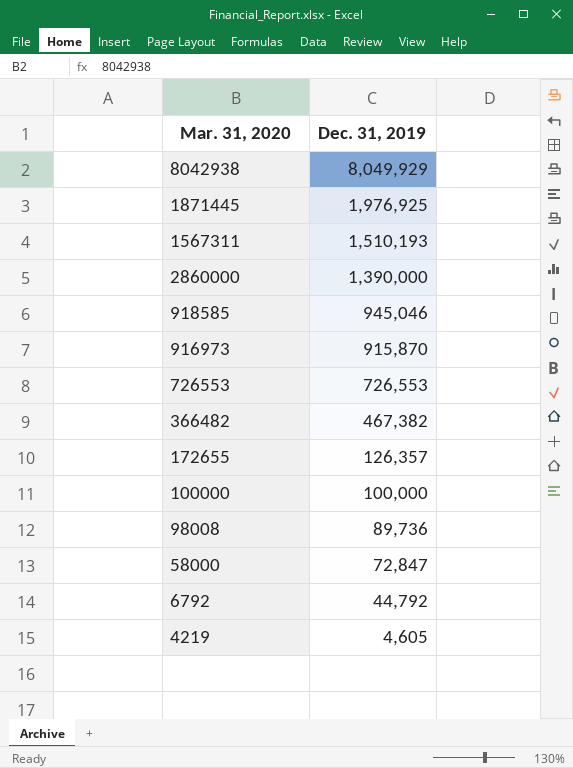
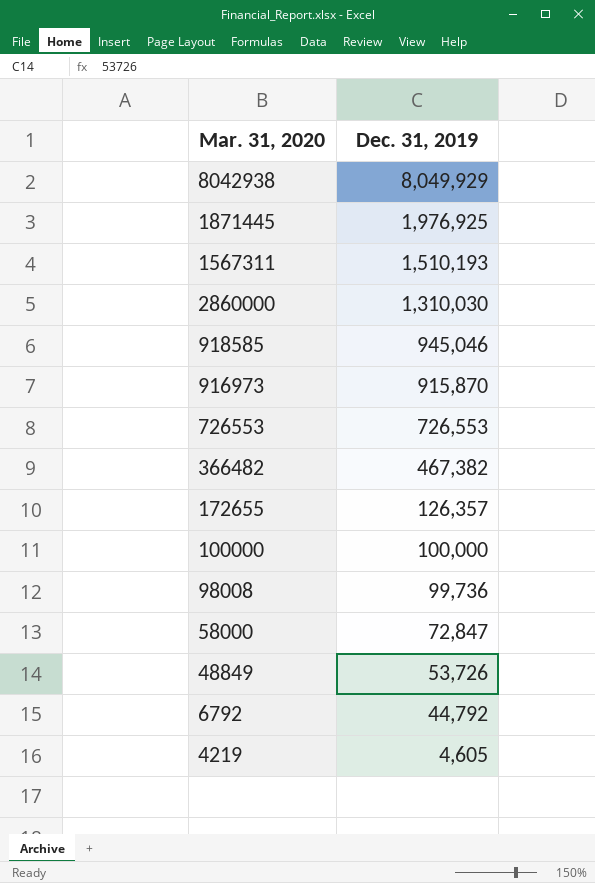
2860000 | Dec. 31, 2019: 1,390,000 -> 1,310,030
98008 | Dec. 31, 2019: 89,736 -> 99,736
row 48849: none -> 53,726

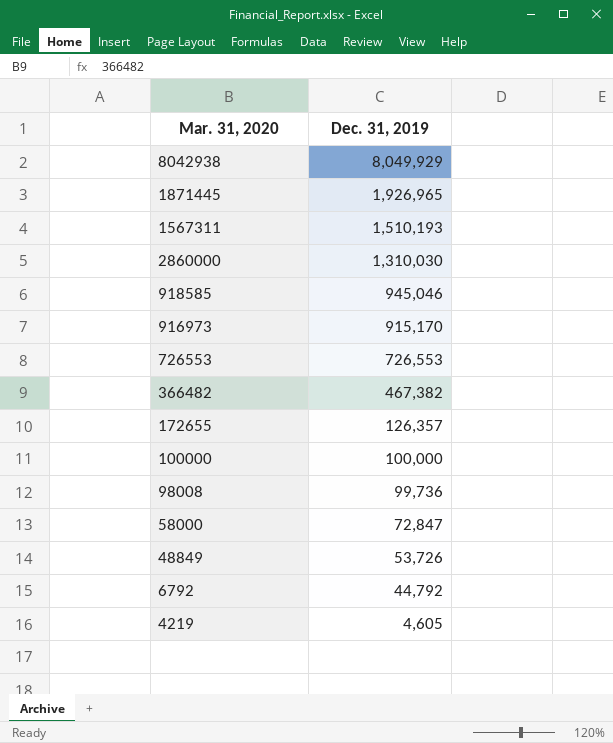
1871445 | Dec. 31, 2019: 1,976,925 -> 1,926,965
916973 | Dec. 31, 2019: 915,870 -> 915,170

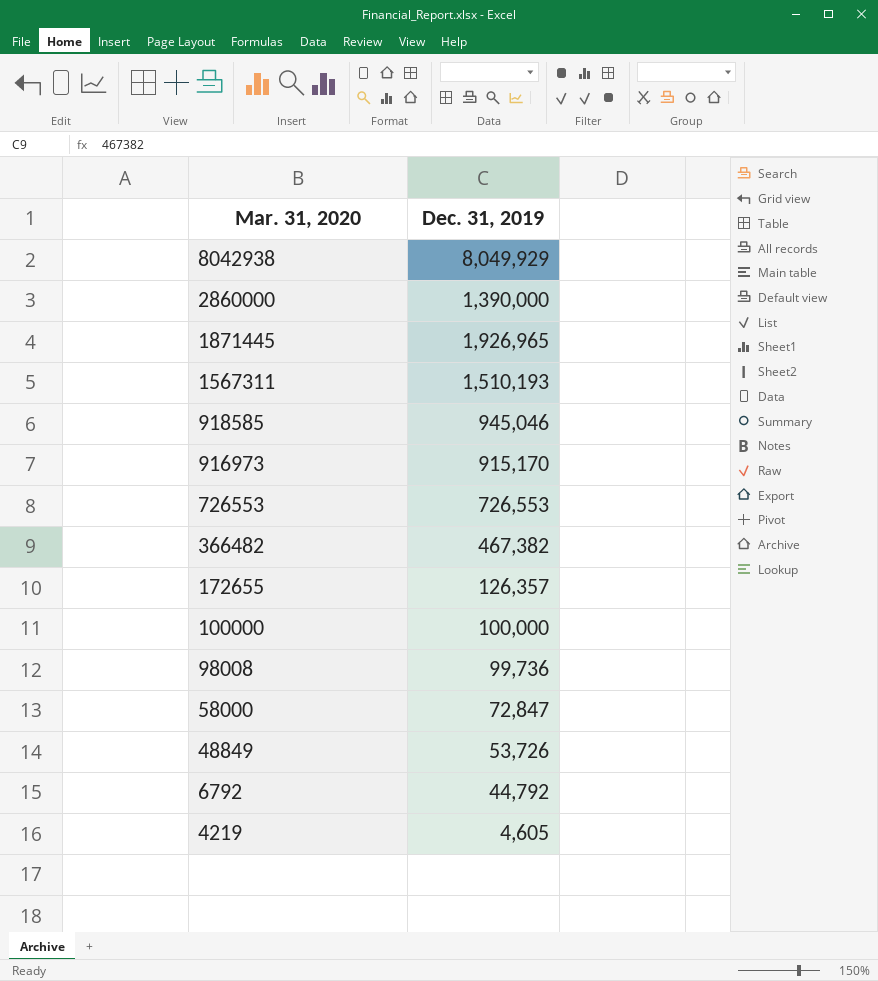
row order: Dec. 31, 2019 descending -> Mar. 31, 2020 descending
2860000 | Dec. 31, 2019: 1,310,030 -> 1,390,000

